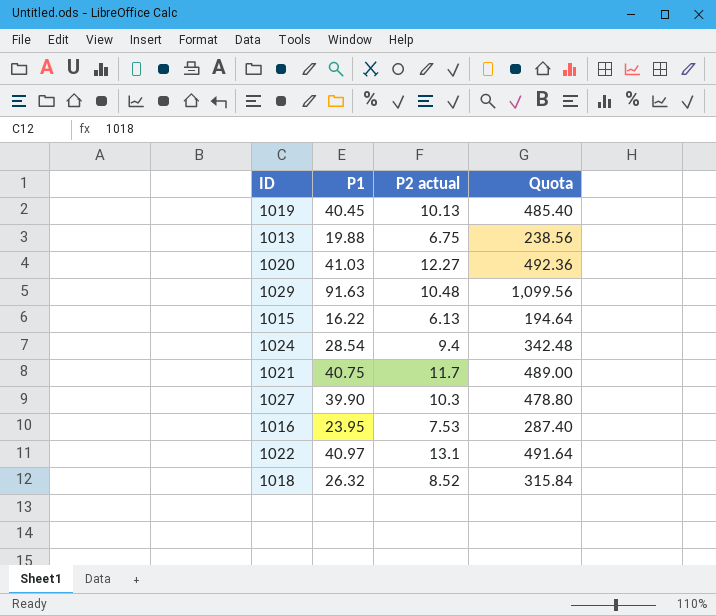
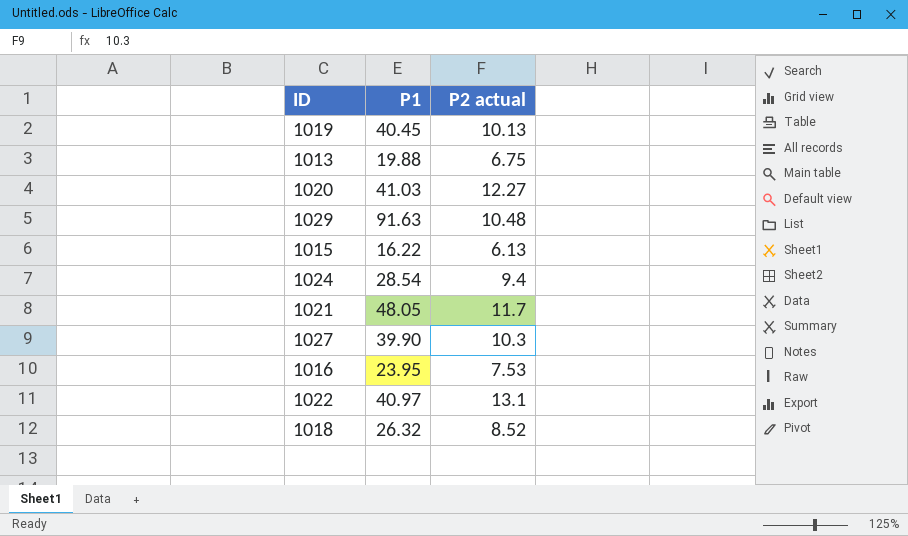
column Quota | formula: [P1] * 12 -> none
1021 | P1: 40.75 -> 48.05

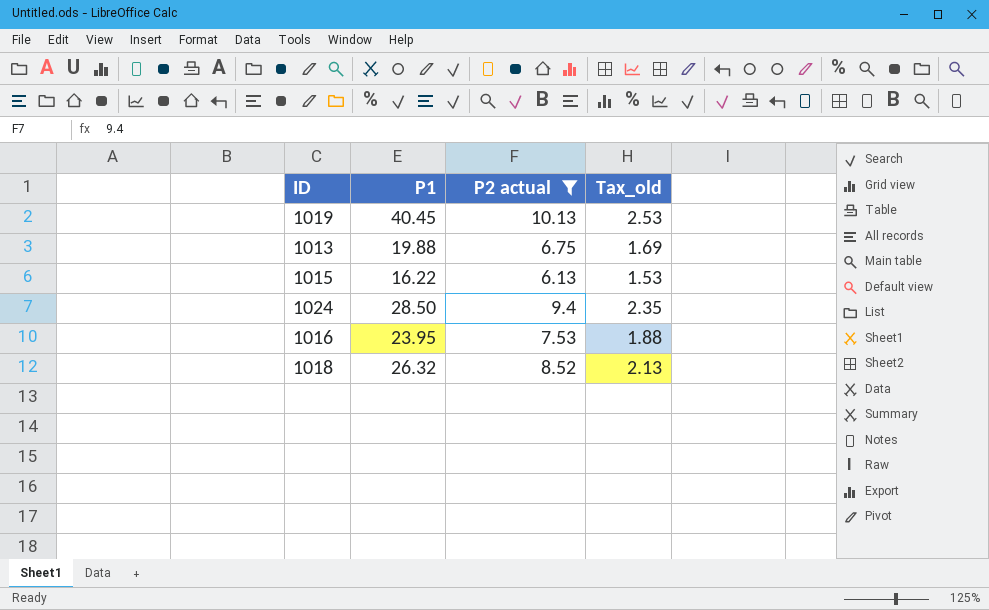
filter: none -> P2 actual <= 10.13
column Tax_old | formula: none -> [P2 actual] * 0.25
1024 | P1: 28.54 -> 28.50

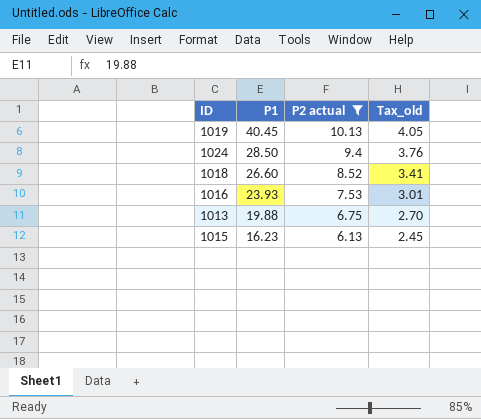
row order: none -> P1 descending
column Tax_old | formula: [P2 actual] * 0.25 -> [P2 actual] * 0.4
1018 | P1: 26.32 -> 26.60
1016 | P1: 23.95 -> 23.93
1015 | P1: 16.22 -> 16.23

